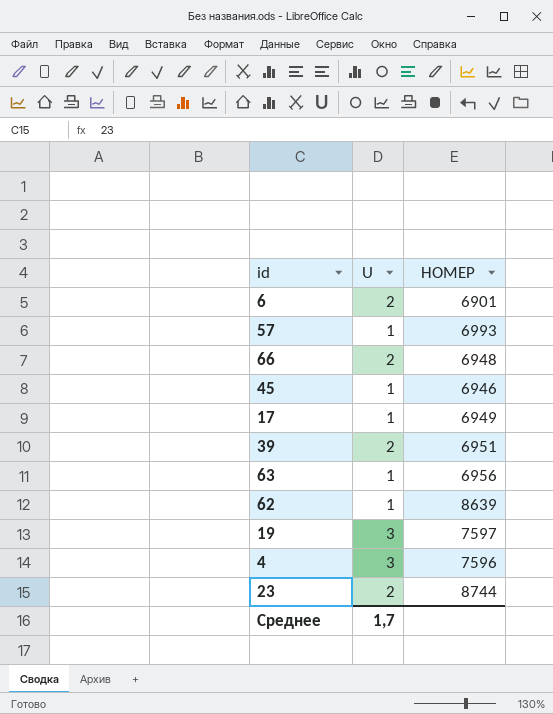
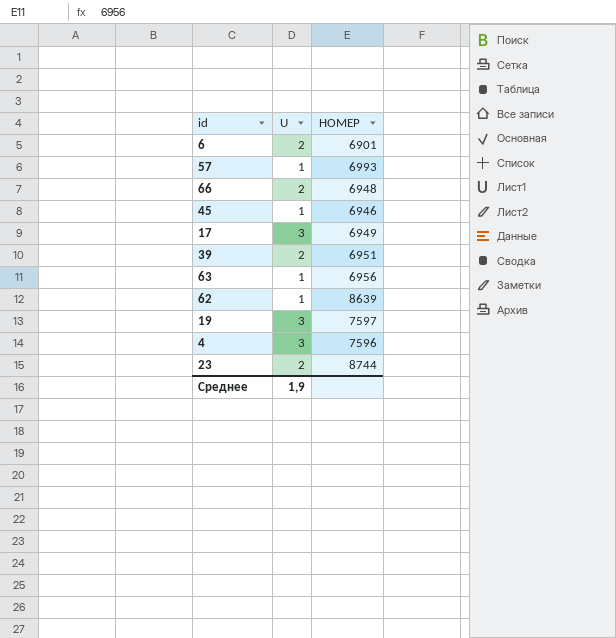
17 | U: 1 -> 3
Среднее | U: 1,7 -> 1,9

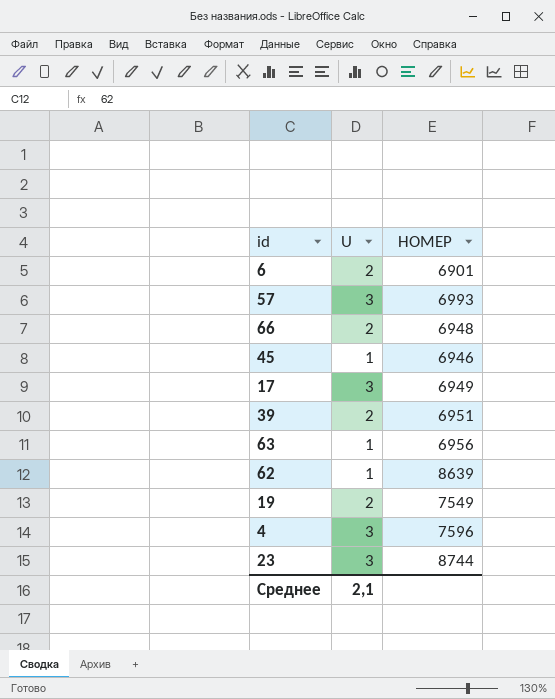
57 | U: 1 -> 3
19 | U: 3 -> 2
19 | НОМЕР: 7597 -> 7549
23 | U: 2 -> 3
Среднее | U: 1,9 -> 2,1

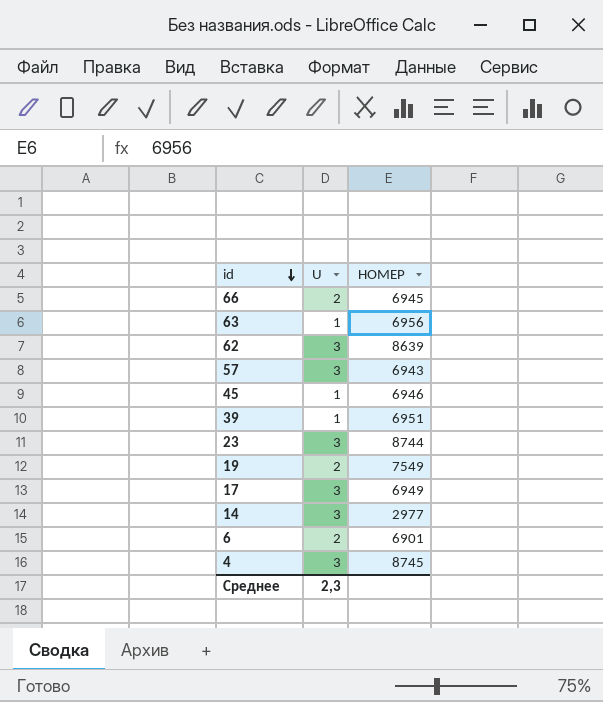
row order: none -> id descending
66 | НОМЕР: 6948 -> 6945
62 | U: 1 -> 3
57 | НОМЕР: 6993 -> 6943
39 | U: 2 -> 1
row 14: none -> 3 | 2977
4 | НОМЕР: 7596 -> 8745
Среднее | U: 2,1 -> 2,3

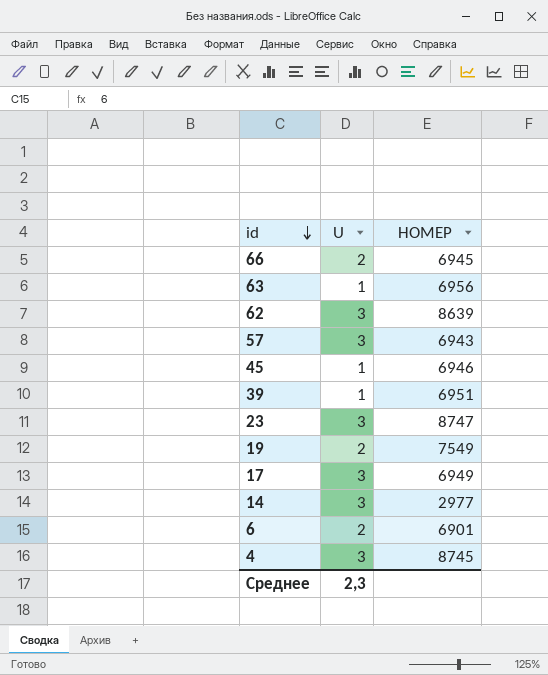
23 | НОМЕР: 8744 -> 8747

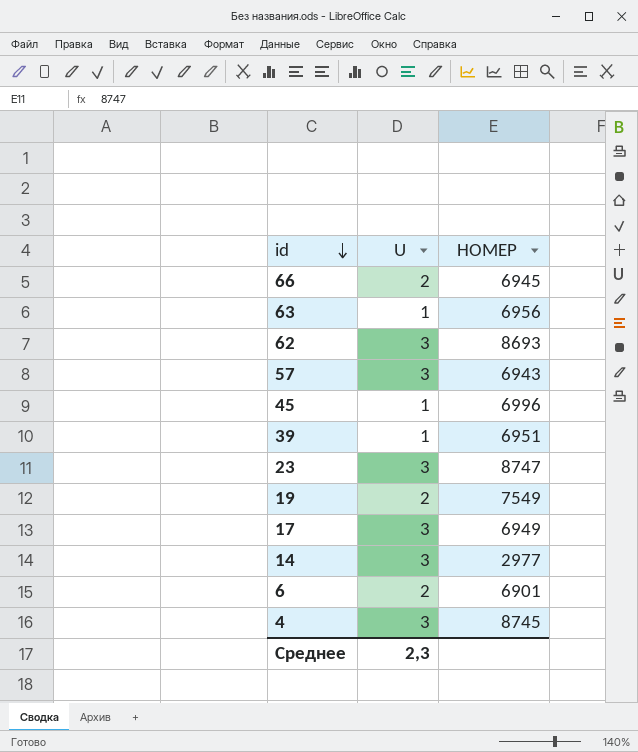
62 | НОМЕР: 8639 -> 8693
45 | НОМЕР: 6946 -> 6996

